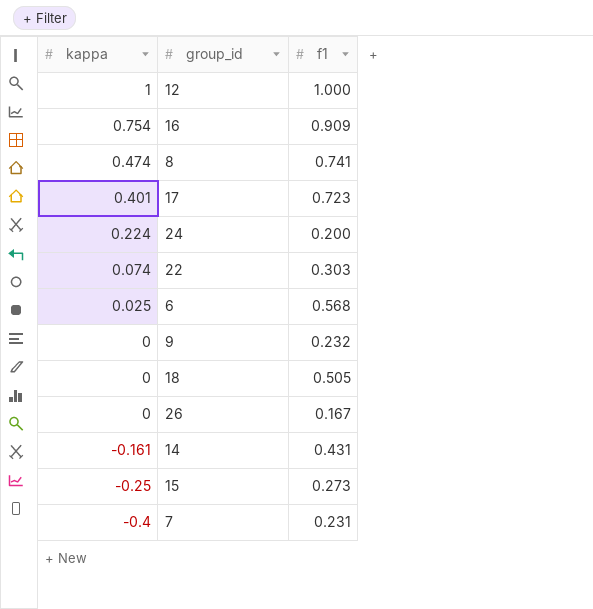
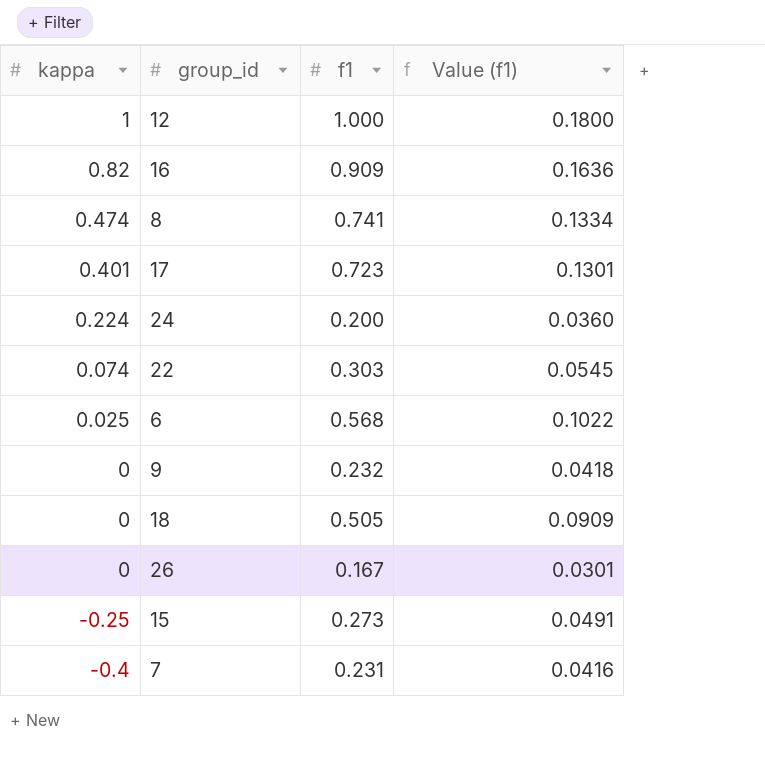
column Value (f1) | formula: none -> [f1] * 0.18
row 14: -0.161 | 0.431 -> none
16 | kappa: 0.754 -> 0.82

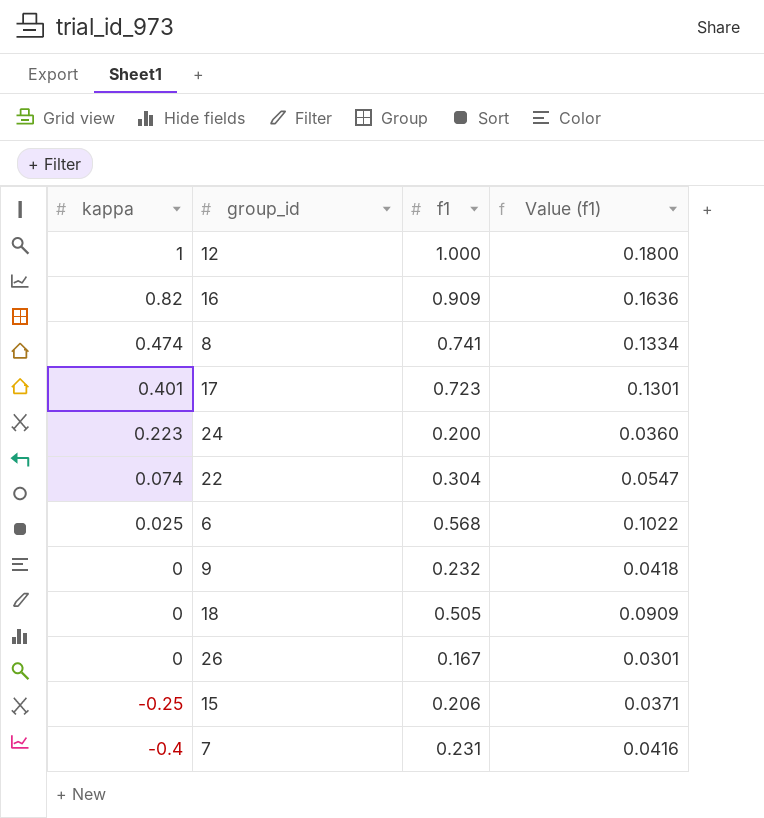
24 | kappa: 0.224 -> 0.223
22 | f1: 0.303 -> 0.304
22 | Value (f1): 0.0545 -> 0.0547
15 | f1: 0.273 -> 0.206
15 | Value (f1): 0.0491 -> 0.0371

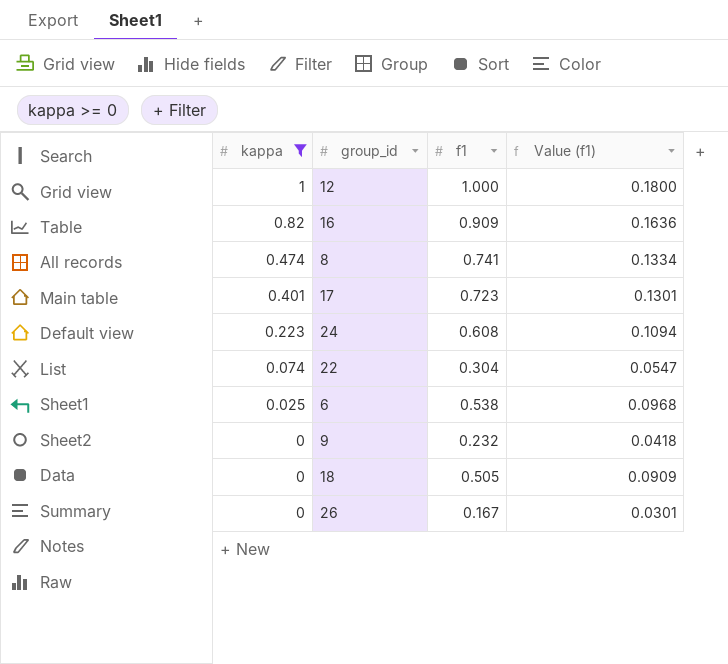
filter: none -> kappa >= 0
24 | f1: 0.200 -> 0.608
24 | Value (f1): 0.0360 -> 0.1094
6 | f1: 0.568 -> 0.538
6 | Value (f1): 0.1022 -> 0.0968

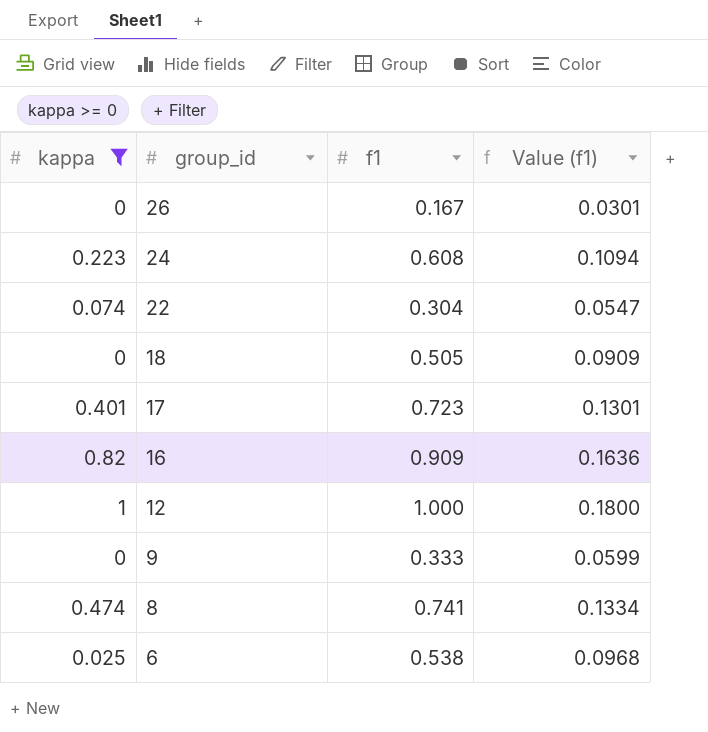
row order: kappa descending -> group_id descending
9 | f1: 0.232 -> 0.333
9 | Value (f1): 0.0418 -> 0.0599

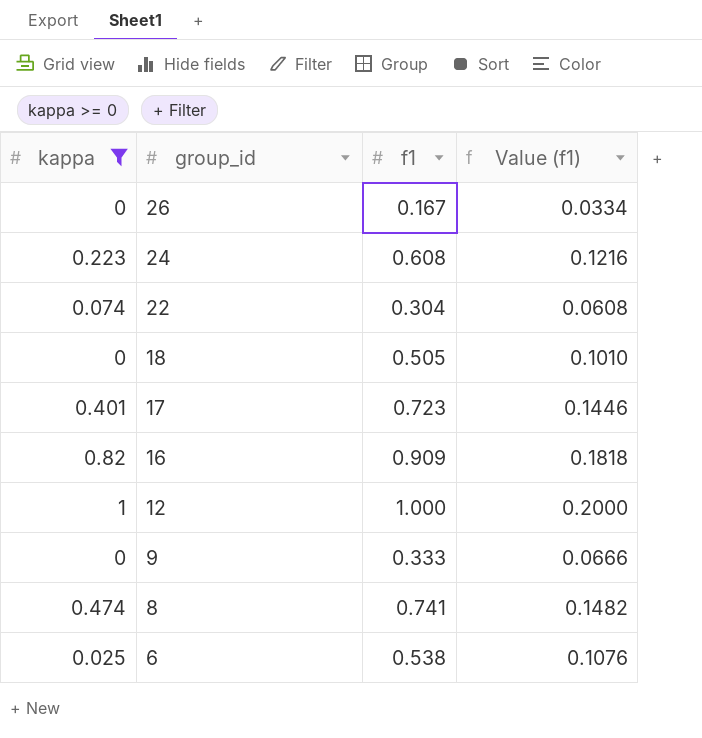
column Value (f1) | formula: [f1] * 0.18 -> [f1] * 0.2

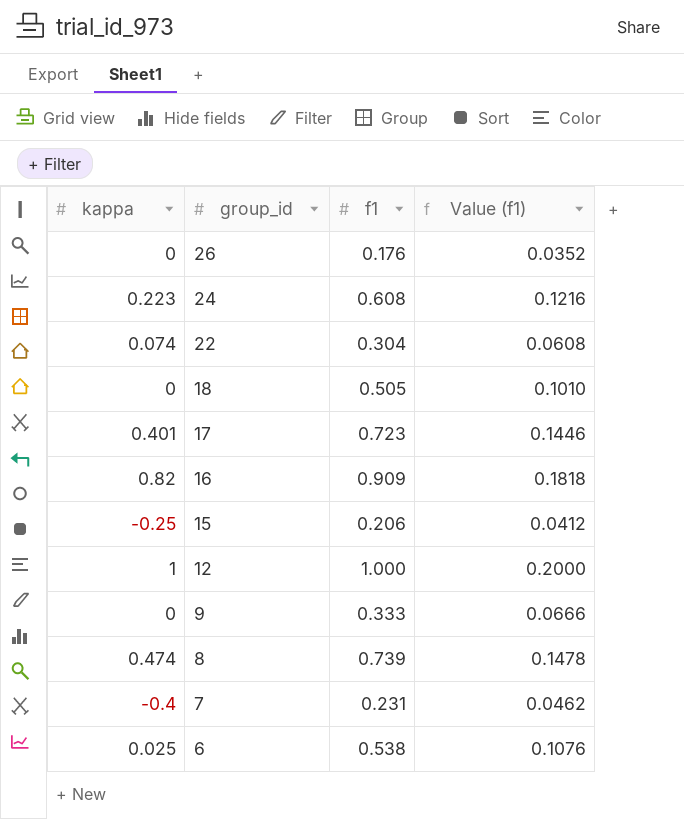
filter: kappa >= 0 -> none
26 | f1: 0.167 -> 0.176
26 | Value (f1): 0.0334 -> 0.0352
8 | f1: 0.741 -> 0.739
8 | Value (f1): 0.1482 -> 0.1478

